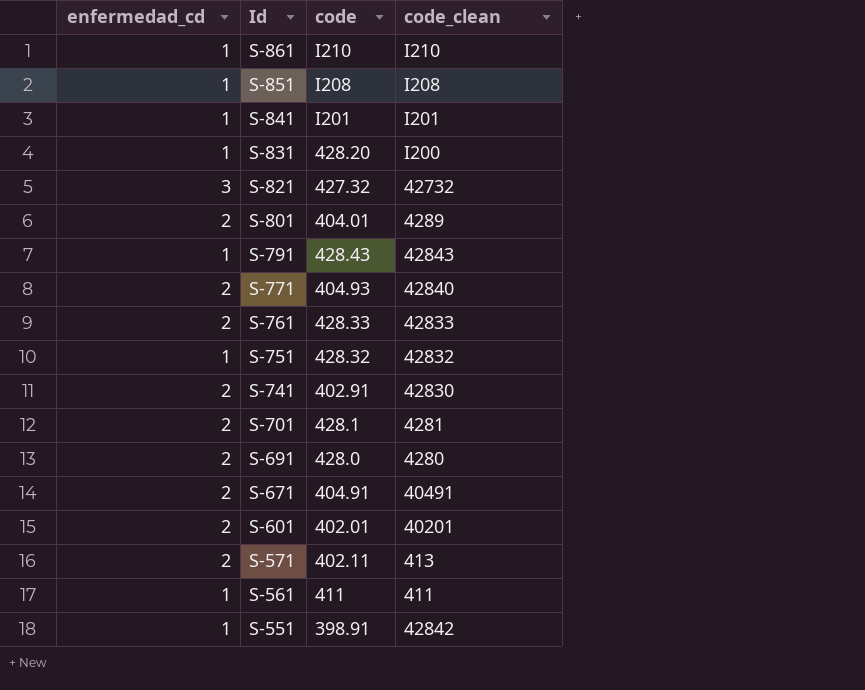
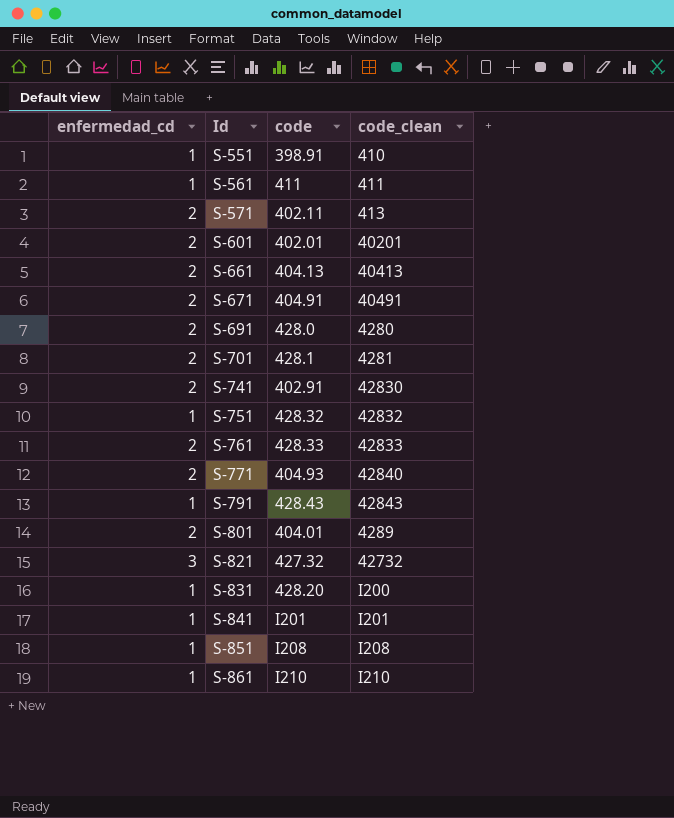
row order: Id descending -> Id ascending
S-551 | code_clean: 42842 -> 410
row S-661: none -> 2 | 404.13 | 40413

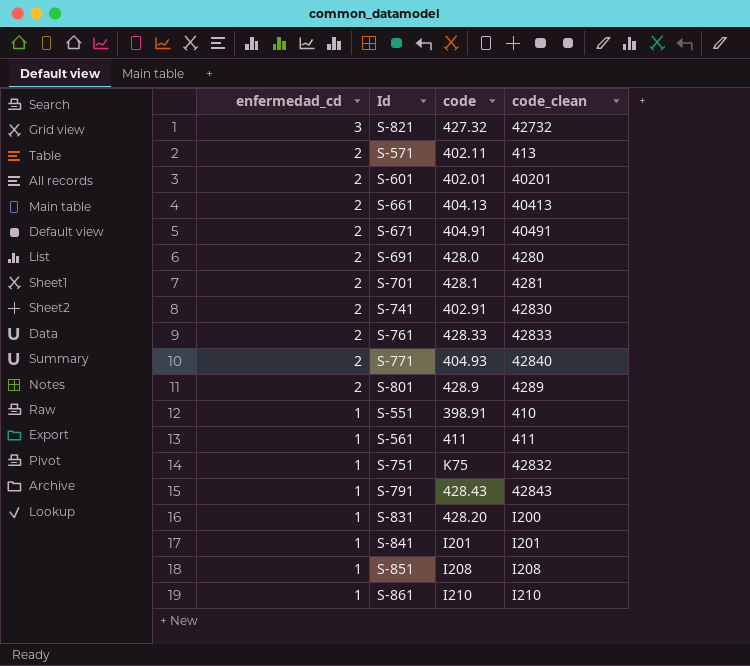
row order: Id ascending -> enfermedad_cd descending
S-801 | code: 404.01 -> 428.9
S-751 | code: 428.32 -> K75

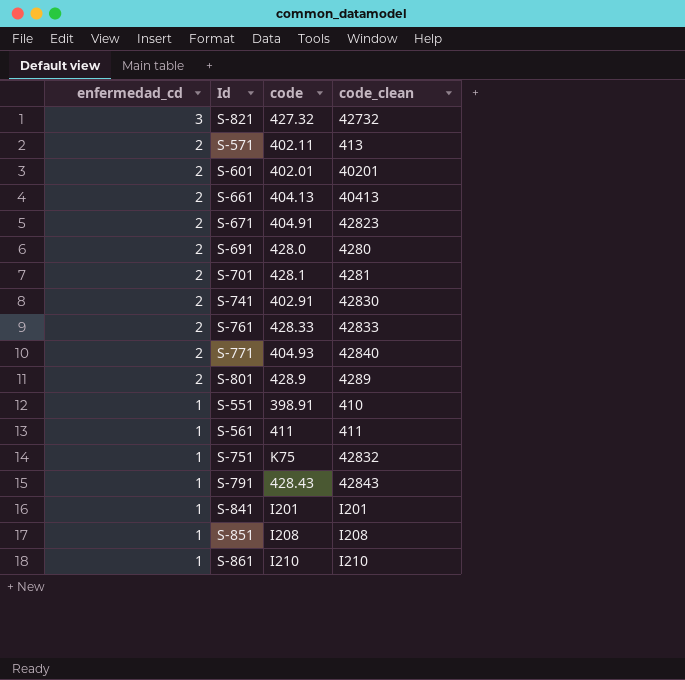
row S-831: 1 | 428.20 | I200 -> none
S-671 | code_clean: 40491 -> 42823

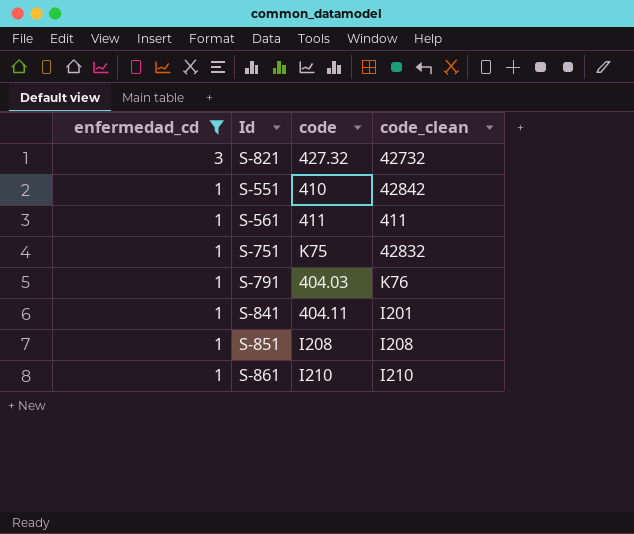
filter: none -> enfermedad_cd != 2
S-551 | code: 398.91 -> 410
S-551 | code_clean: 410 -> 42842
S-791 | code: 428.43 -> 404.03
S-791 | code_clean: 42843 -> K76
S-841 | code: I201 -> 404.11

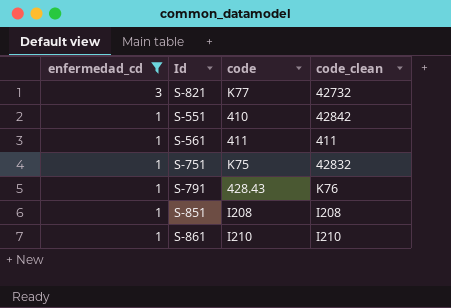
row S-841: 1 | 404.11 | I201 -> none
S-821 | code: 427.32 -> K77
S-791 | code: 404.03 -> 428.43

